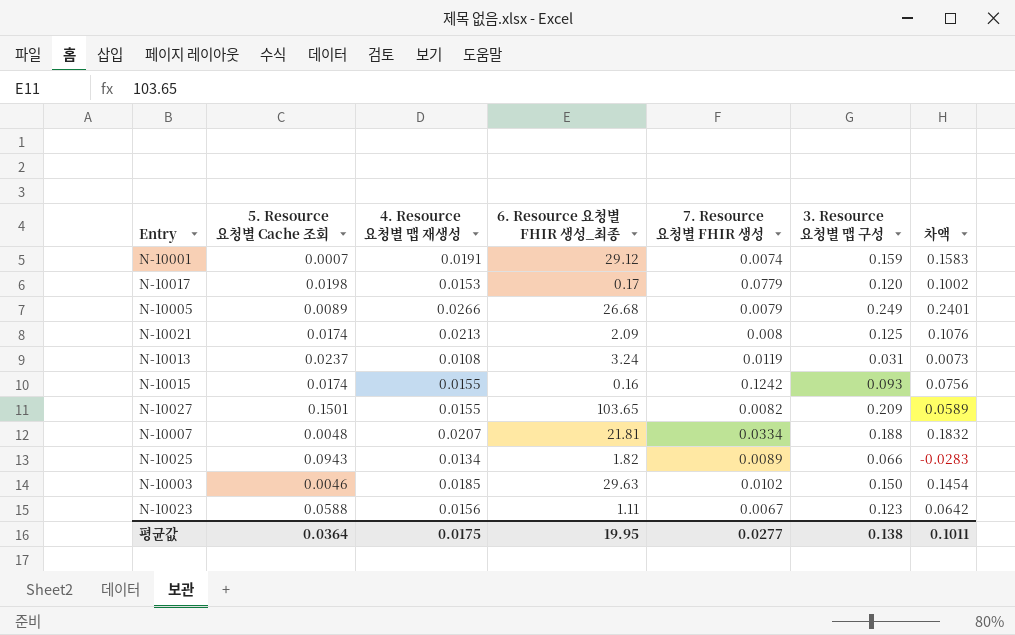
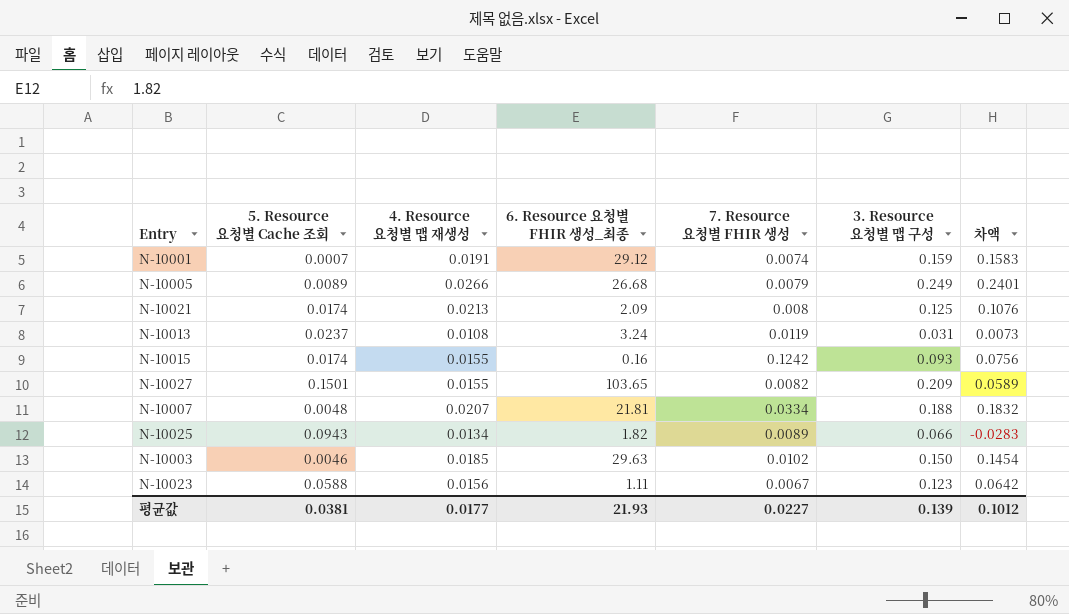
row N-10017: 0.0198 | 0.0153 | 0.17 | 0.0779 | 0.120 | 0.1002 -> none
평균값 | 5. Resource 요청별 Cache 조회: 0.0364 -> 0.0381
평균값 | 4. Resource 요청별 맵 재생성: 0.0175 -> 0.0177
평균값 | 6. Resource 요청별 FHIR 생성_최종: 19.95 -> 21.93
평균값 | 7. Resource 요청별 FHIR 생성: 0.0277 -> 0.0227
평균값 | 3. Resource 요청별 맵 구성: 0.138 -> 0.139
평균값 | 차액: 0.1011 -> 0.1012

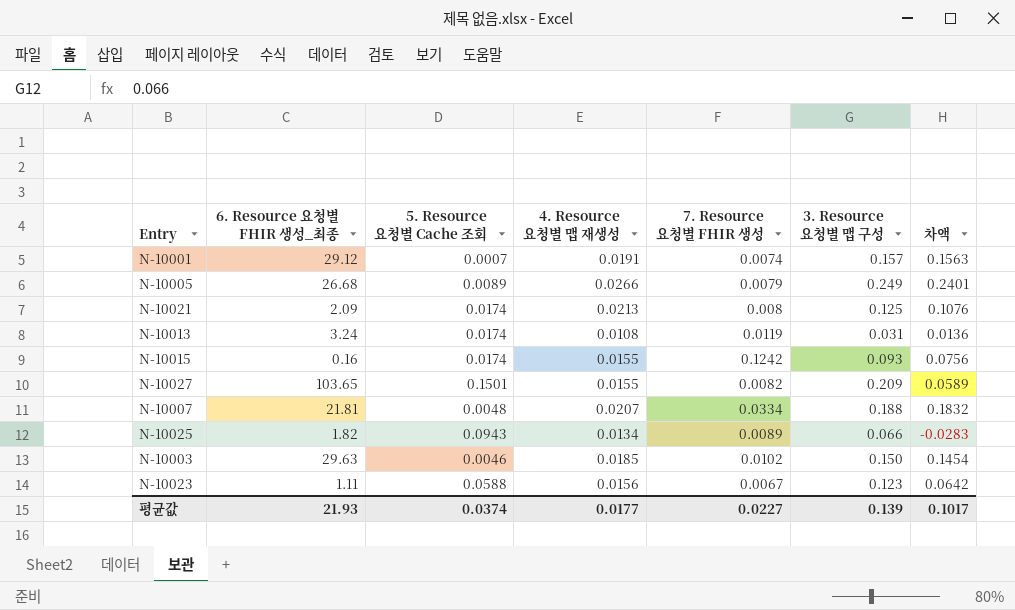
column 6. Resource 요청별 FHIR 생성_최종 | position: 4 -> 2
N-10001 | 3. Resource 요청별 맵 구성: 0.159 -> 0.157
N-10001 | 차액: 0.1583 -> 0.1563
N-10013 | 5. Resource 요청별 Cache 조회: 0.0237 -> 0.0174
N-10013 | 차액: 0.0073 -> 0.0136
평균값 | 5. Resource 요청별 Cache 조회: 0.0381 -> 0.0374
평균값 | 차액: 0.1012 -> 0.1017

